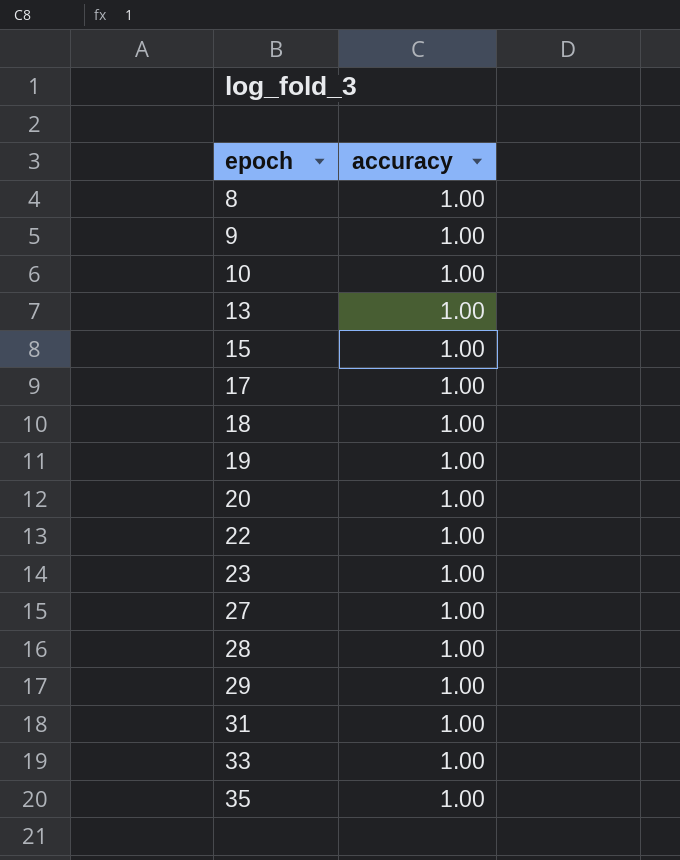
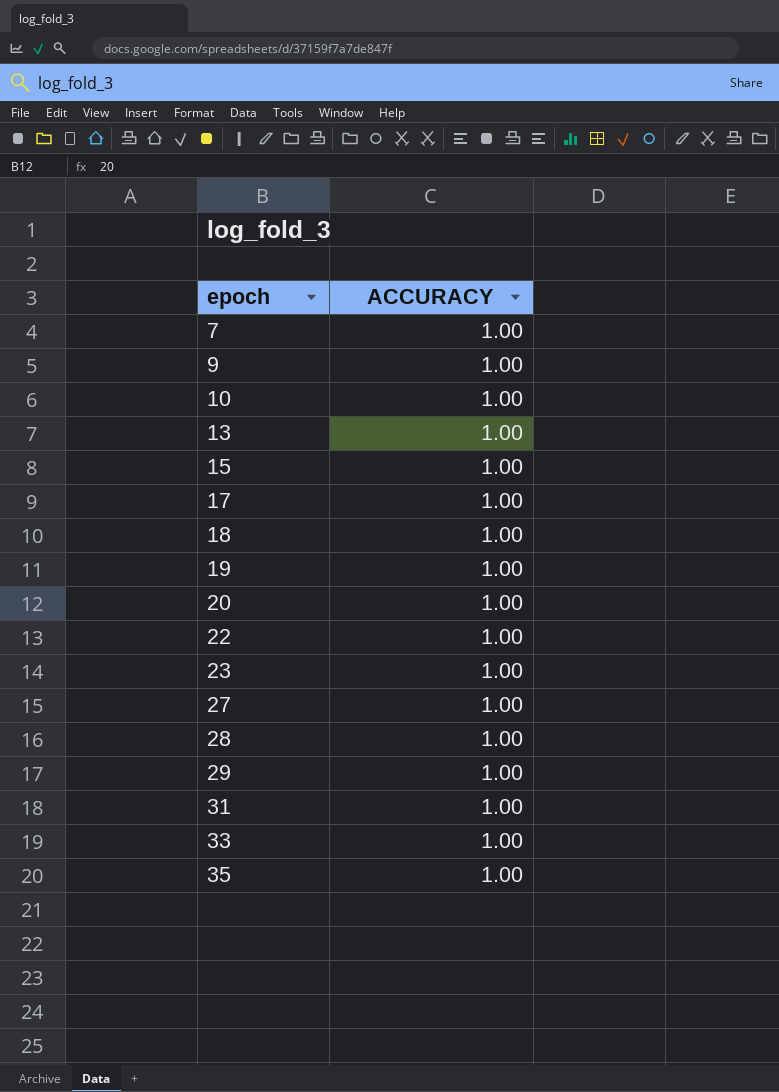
column name: accuracy -> ACCURACY
row 8: 1.00 -> none
row 7: none -> 1.00

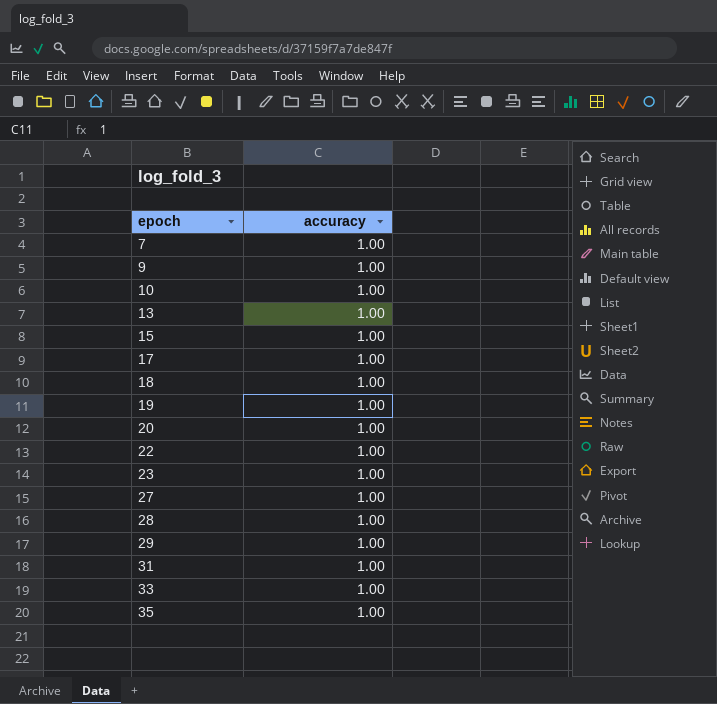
column name: ACCURACY -> accuracy

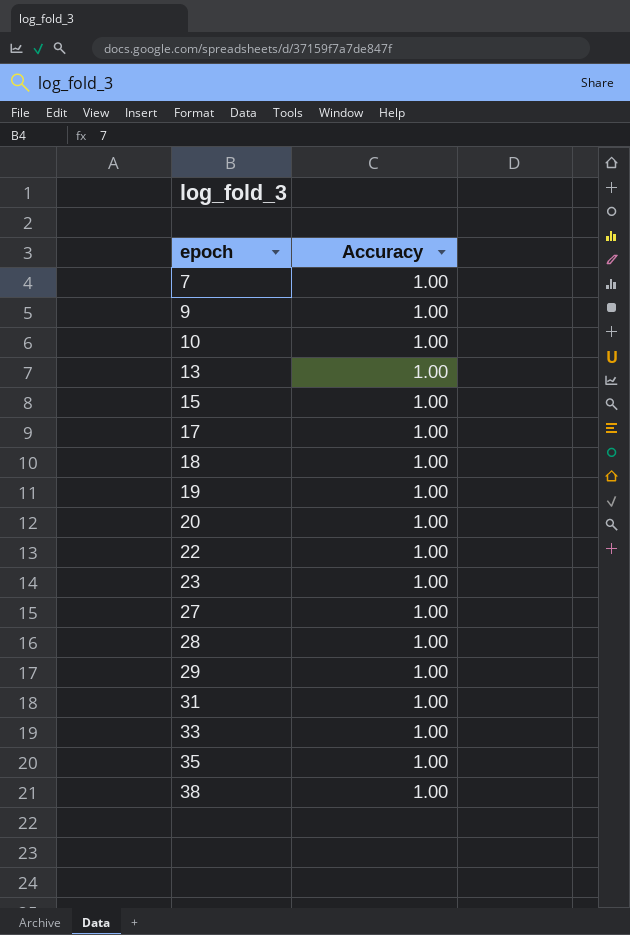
column name: accuracy -> Accuracy
row 38: none -> 1.00

